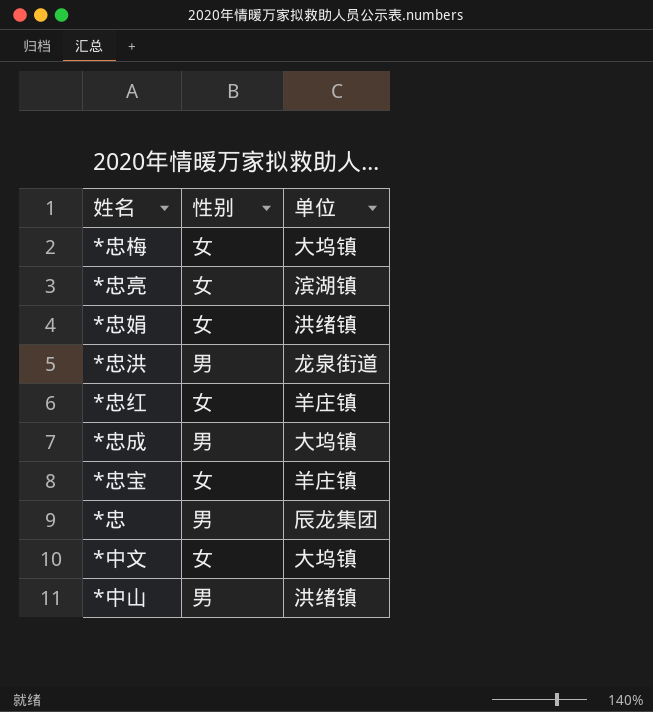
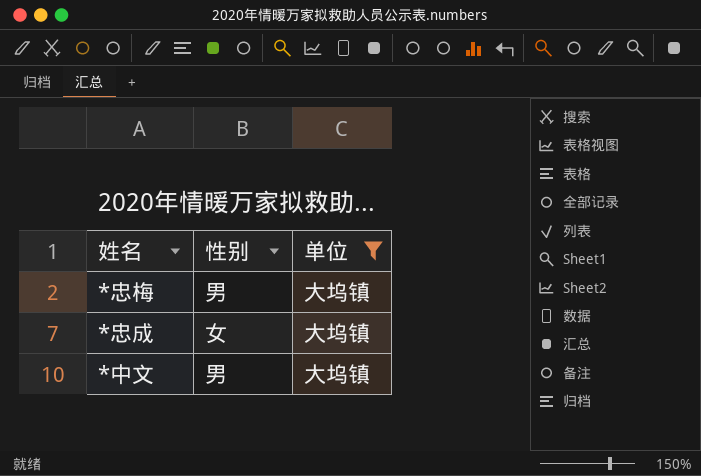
filter: none -> 单位 = 大坞镇
*忠梅 | 性别: 女 -> 男
*忠成 | 性别: 男 -> 女
*中文 | 性别: 女 -> 男

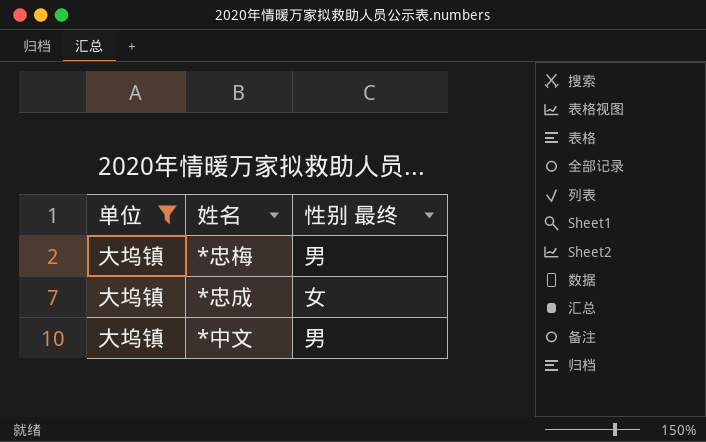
column 单位 | position: 3 -> 1
column name: 性别 -> 性别 最终

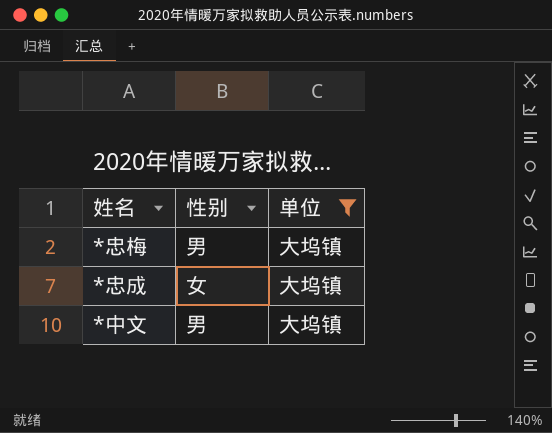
column name: 性别 最终 -> 性别
column 单位 | position: 1 -> 3

